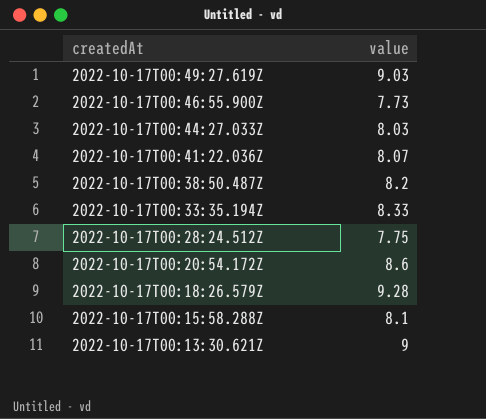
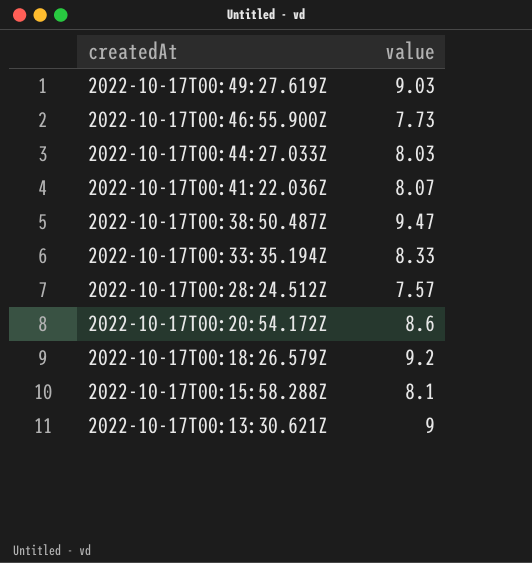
2022-10-17T00:38:50.487Z | value: 8.2 -> 9.47
2022-10-17T00:28:24.512Z | value: 7.75 -> 7.57
2022-10-17T00:18:26.579Z | value: 9.28 -> 9.2

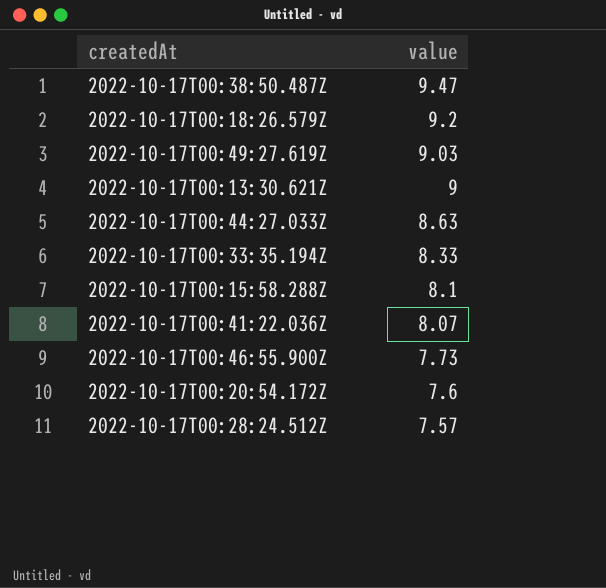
row order: createdAt descending -> value descending
2022-10-17T00:44:27.033Z | value: 8.03 -> 8.63
2022-10-17T00:20:54.172Z | value: 8.6 -> 7.6

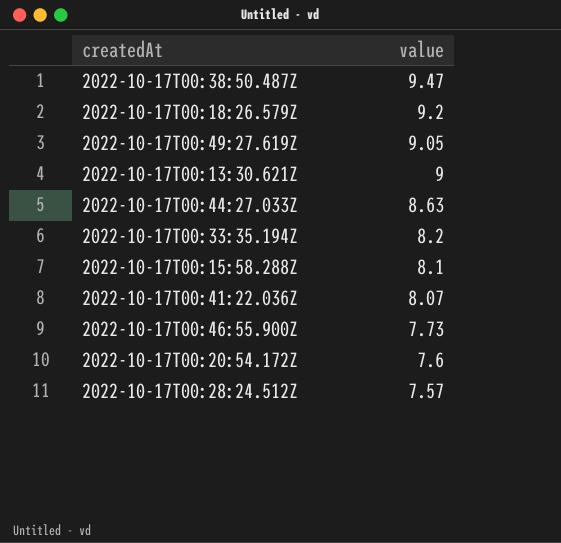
2022-10-17T00:49:27.619Z | value: 9.03 -> 9.05
2022-10-17T00:33:35.194Z | value: 8.33 -> 8.2

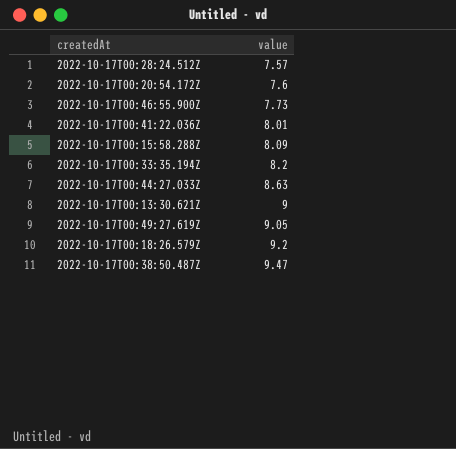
row order: value descending -> value ascending
2022-10-17T00:41:22.036Z | value: 8.07 -> 8.01
2022-10-17T00:15:58.288Z | value: 8.1 -> 8.09

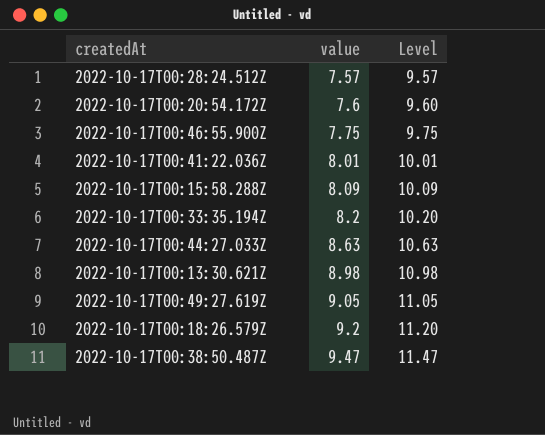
column Level | formula: none -> [value] + 2
2022-10-17T00:46:55.900Z | value: 7.73 -> 7.75
2022-10-17T00:13:30.621Z | value: 9 -> 8.98

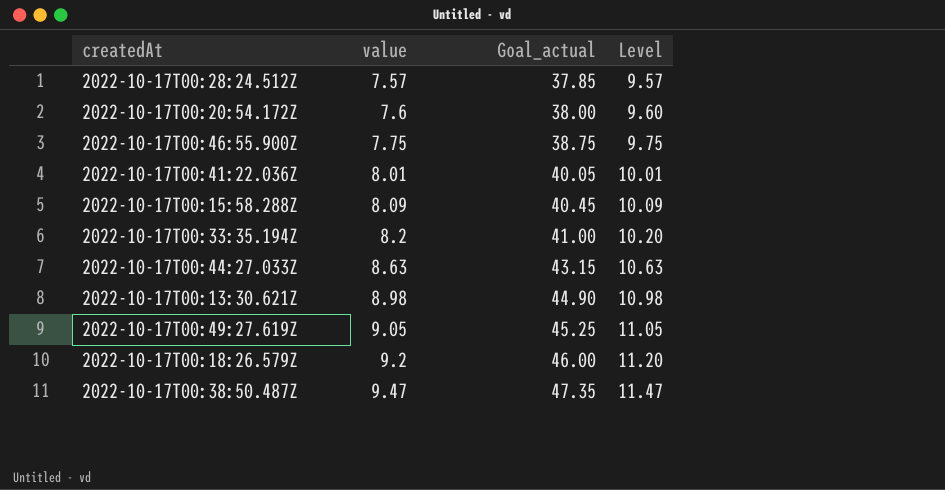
column Goal_actual | formula: none -> [value] * 5

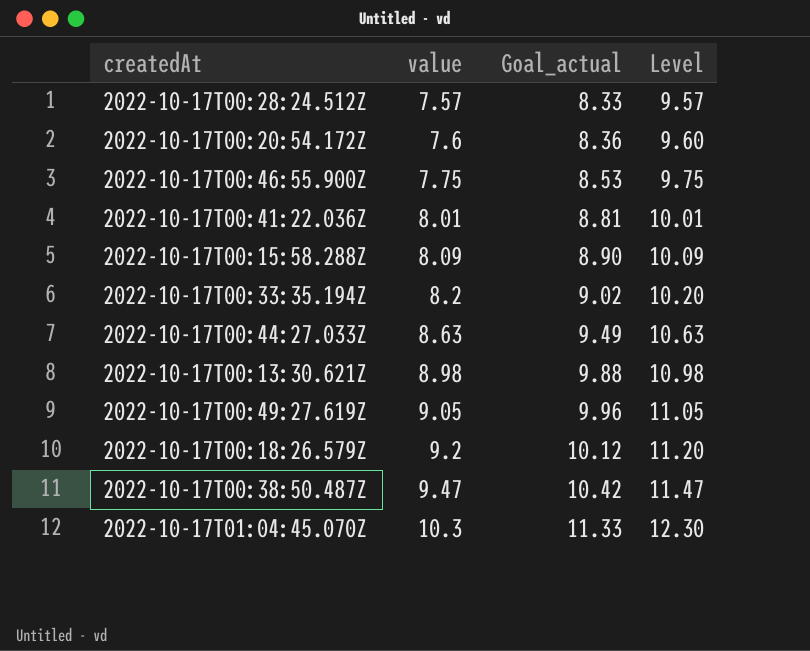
column Goal_actual | formula: [value] * 5 -> [value] * 1.1
row 2022-10-17T01:04:45.070Z: none -> 10.3 | 11.33 | 12.30

